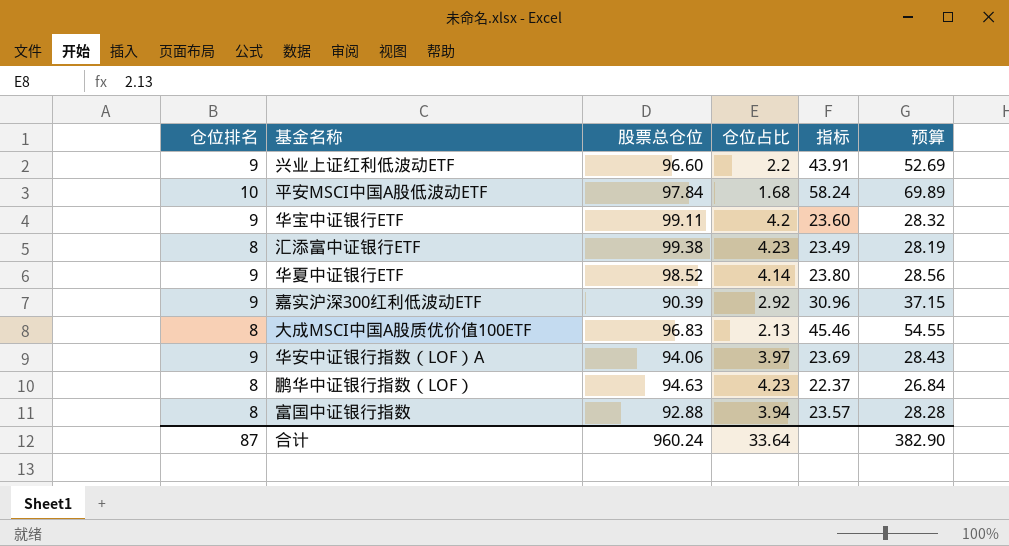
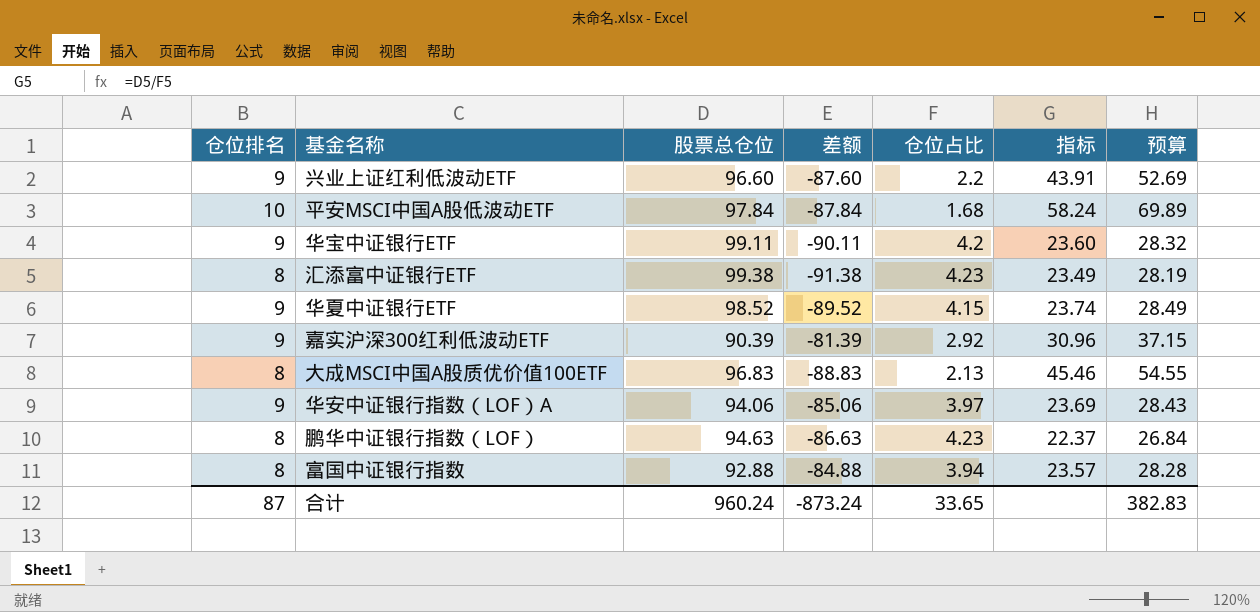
column 差额 | formula: none -> [仓位排名] - [股票总仓位]
华夏中证银行ETF | 仓位占比: 4.14 -> 4.15
华夏中证银行ETF | 指标: 23.80 -> 23.74
华夏中证银行ETF | 预算: 28.56 -> 28.49
合计 | 仓位占比: 33.64 -> 33.65
合计 | 预算: 382.90 -> 382.83

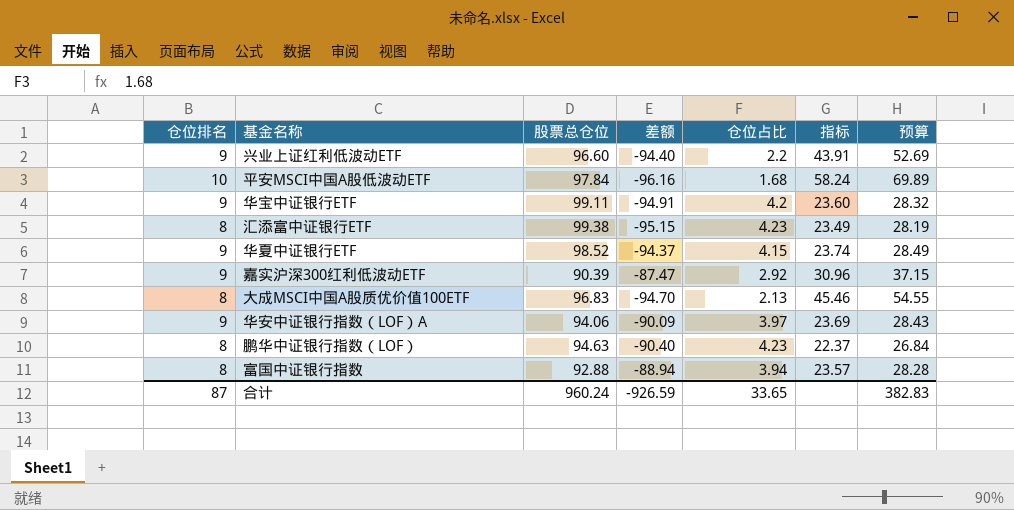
column 差额 | formula: [仓位排名] - [股票总仓位] -> [仓位占比] - [股票总仓位]
合计 | 差额: -873.24 -> -926.59

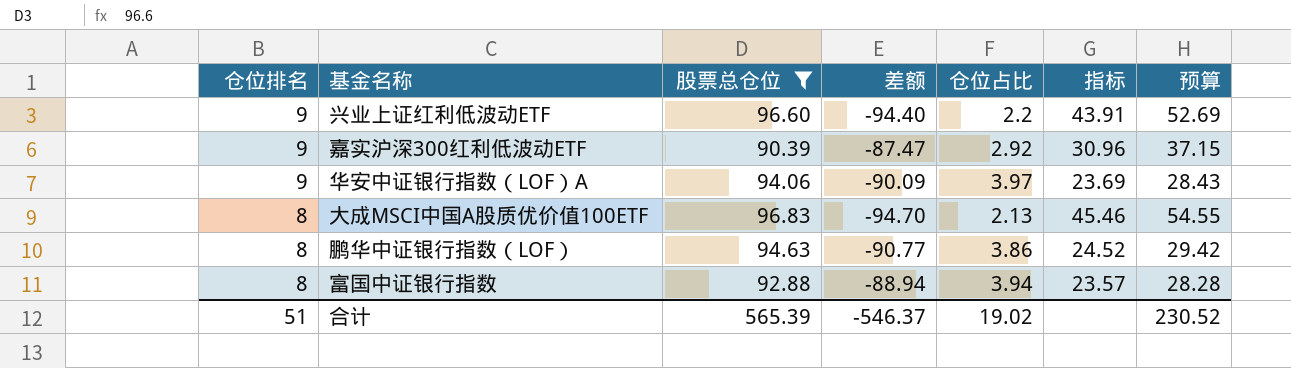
filter: none -> 股票总仓位 <= 96.83
row order: none -> 仓位排名 descending
鹏华中证银行指数（LOF） | 差额: -90.40 -> -90.77
鹏华中证银行指数（LOF） | 仓位占比: 4.23 -> 3.86
鹏华中证银行指数（LOF） | 指标: 22.37 -> 24.52
鹏华中证银行指数（LOF） | 预算: 26.84 -> 29.42
合计 | 仓位排名: 87 -> 51
合计 | 股票总仓位: 960.24 -> 565.39
合计 | 差额: -926.59 -> -546.37
合计 | 仓位占比: 33.65 -> 19.02
合计 | 预算: 382.83 -> 230.52

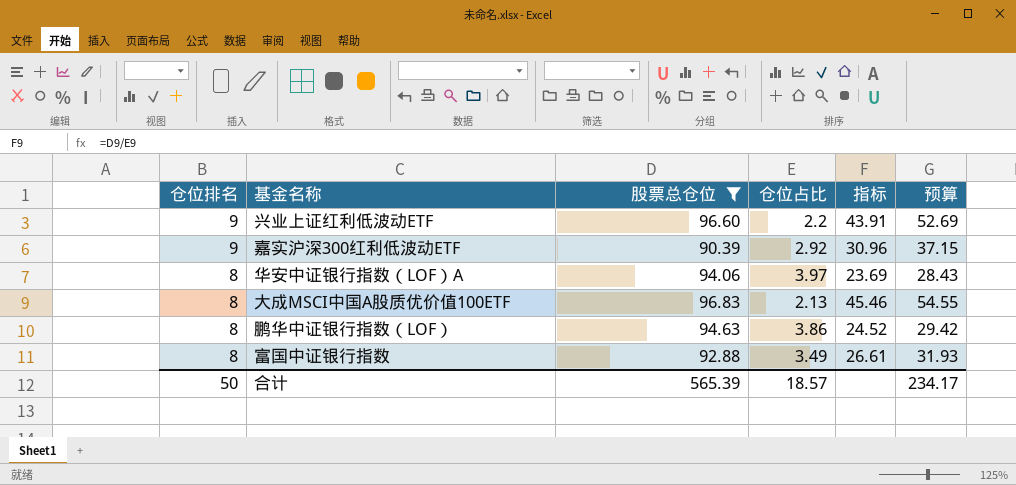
column 差额 | formula: [仓位占比] - [股票总仓位] -> none
华安中证银行指数（LOF）A | 仓位排名: 9 -> 8
富国中证银行指数 | 仓位占比: 3.94 -> 3.49
富国中证银行指数 | 指标: 23.57 -> 26.61
富国中证银行指数 | 预算: 28.28 -> 31.93
合计 | 仓位排名: 51 -> 50
合计 | 仓位占比: 19.02 -> 18.57
合计 | 预算: 230.52 -> 234.17

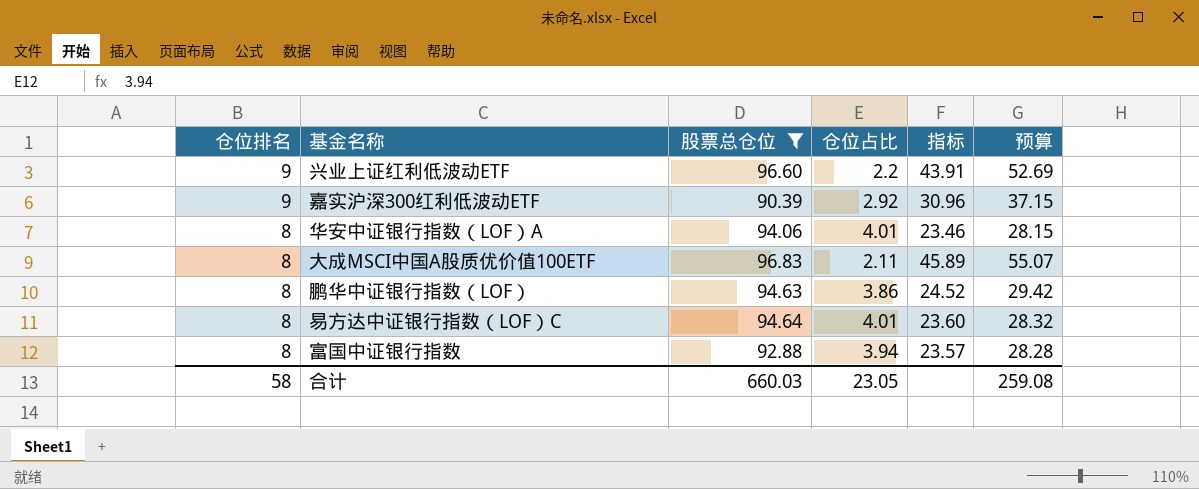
华安中证银行指数（LOF）A | 仓位占比: 3.97 -> 4.01
华安中证银行指数（LOF）A | 指标: 23.69 -> 23.46
华安中证银行指数（LOF）A | 预算: 28.43 -> 28.15
大成MSCI中国A股质优价值100ETF | 仓位占比: 2.13 -> 2.11
大成MSCI中国A股质优价值100ETF | 指标: 45.46 -> 45.89
大成MSCI中国A股质优价值100ETF | 预算: 54.55 -> 55.07
row 易方达中证银行指数（LOF）C: none -> 8 | 94.64 | 4.01 | 23.60 | 28.32
富国中证银行指数 | 仓位占比: 3.49 -> 3.94
富国中证银行指数 | 指标: 26.61 -> 23.57
富国中证银行指数 | 预算: 31.93 -> 28.28
合计 | 仓位排名: 50 -> 58
合计 | 股票总仓位: 565.39 -> 660.03
合计 | 仓位占比: 18.57 -> 23.05
合计 | 预算: 234.17 -> 259.08

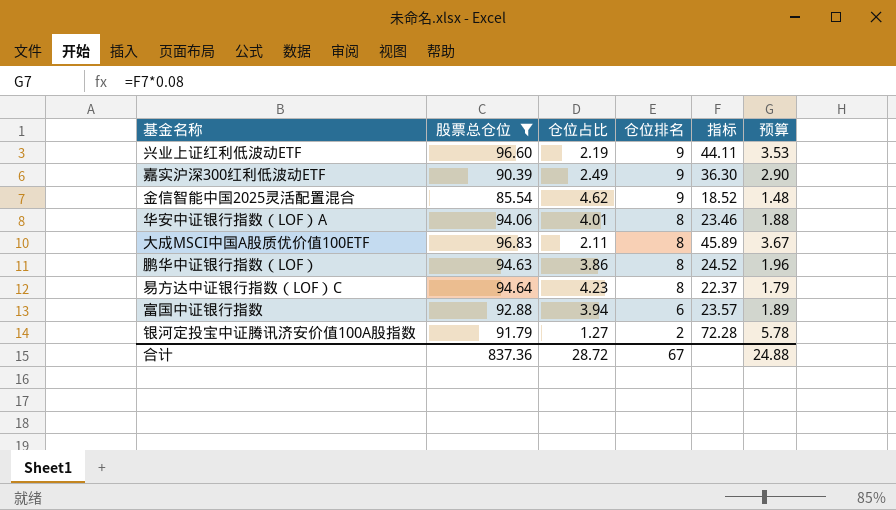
column 仓位排名 | position: 1 -> 4
column 预算 | formula: [指标] * 1.2 -> [指标] * 0.08
兴业上证红利低波动ETF | 仓位占比: 2.2 -> 2.19
兴业上证红利低波动ETF | 指标: 43.91 -> 44.11
嘉实沪深300红利低波动ETF | 仓位占比: 2.92 -> 2.49
嘉实沪深300红利低波动ETF | 指标: 30.96 -> 36.30
row 金信智能中国2025灵活配置混合: none -> 85.54 | 4.62 | 9 | 18.52 | 1.48
易方达中证银行指数（LOF）C | 仓位占比: 4.01 -> 4.23
易方达中证银行指数（LOF）C | 指标: 23.60 -> 22.37
富国中证银行指数 | 仓位排名: 8 -> 6
row 银河定投宝中证腾讯济安价值100A股指数: none -> 91.79 | 1.27 | 2 | 72.28 | 5.78
合计 | 股票总仓位: 660.03 -> 837.36
合计 | 仓位占比: 23.05 -> 28.72
合计 | 仓位排名: 58 -> 67
合计 | 预算: 259.08 -> 24.88

